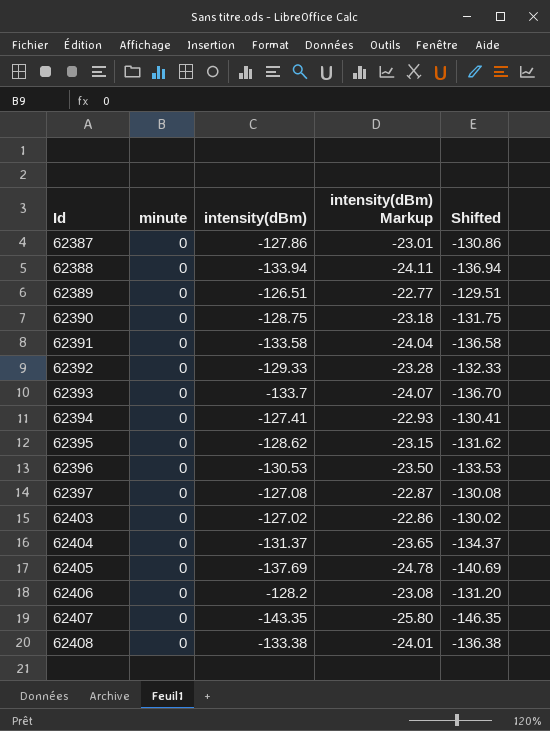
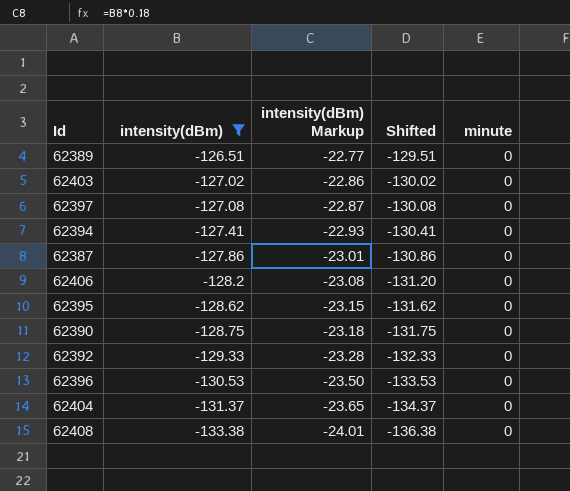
filter: none -> intensity(dBm) >= -133.38
row order: Id ascending -> intensity(dBm) descending
column minute | position: 2 -> 5

